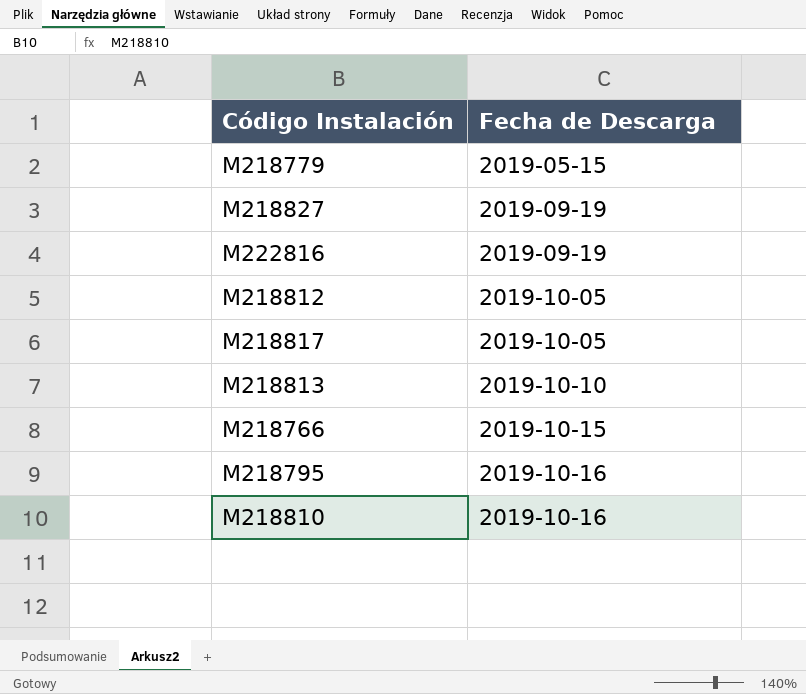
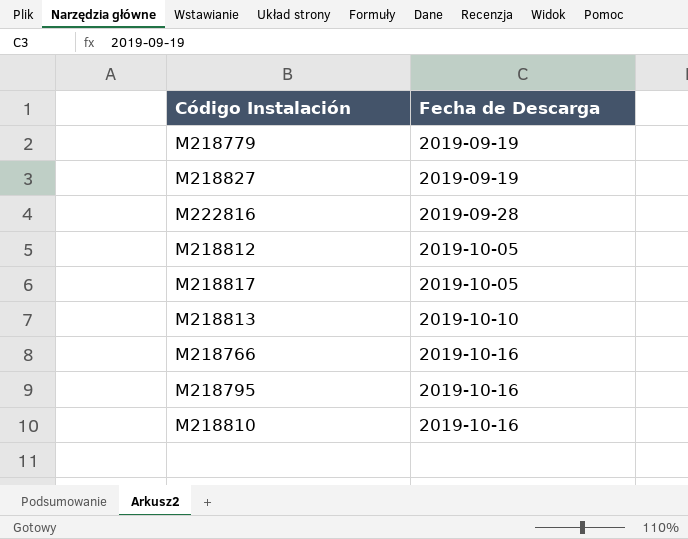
M218779 | Fecha de Descarga: 2019-05-15 -> 2019-09-19
M222816 | Fecha de Descarga: 2019-09-19 -> 2019-09-28
M218766 | Fecha de Descarga: 2019-10-15 -> 2019-10-16

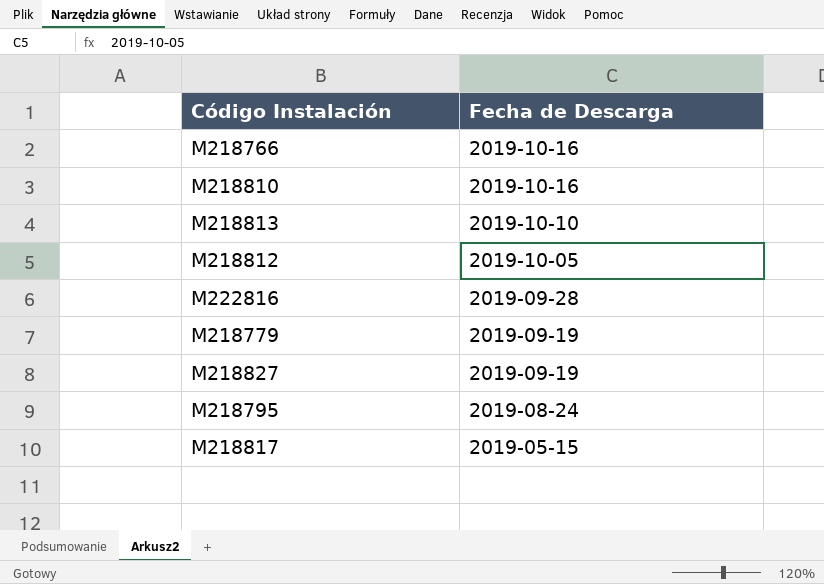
row order: Fecha de Descarga ascending -> Fecha de Descarga descending
M218795 | Fecha de Descarga: 2019-10-16 -> 2019-08-24
M218817 | Fecha de Descarga: 2019-10-05 -> 2019-05-15

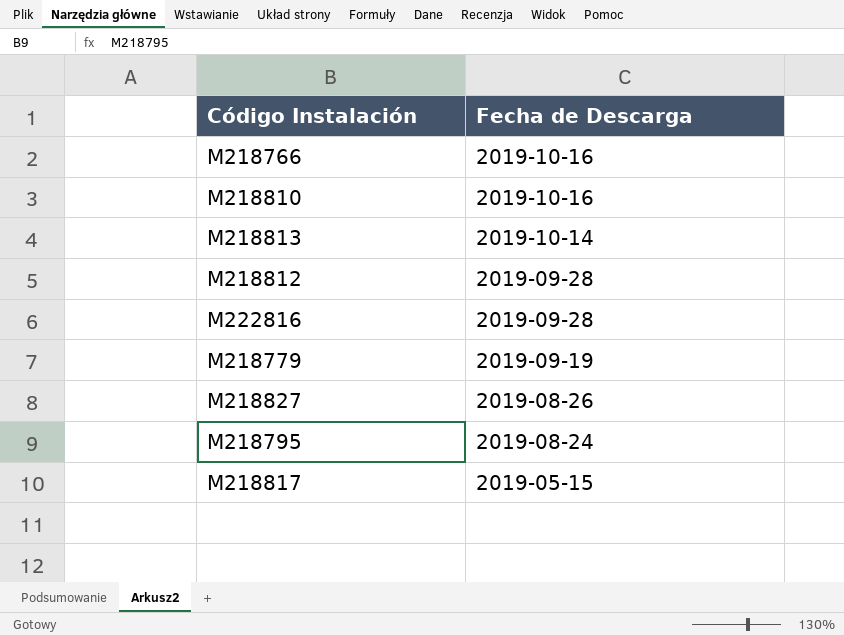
M218813 | Fecha de Descarga: 2019-10-10 -> 2019-10-14
M218812 | Fecha de Descarga: 2019-10-05 -> 2019-09-28
M218827 | Fecha de Descarga: 2019-09-19 -> 2019-08-26

